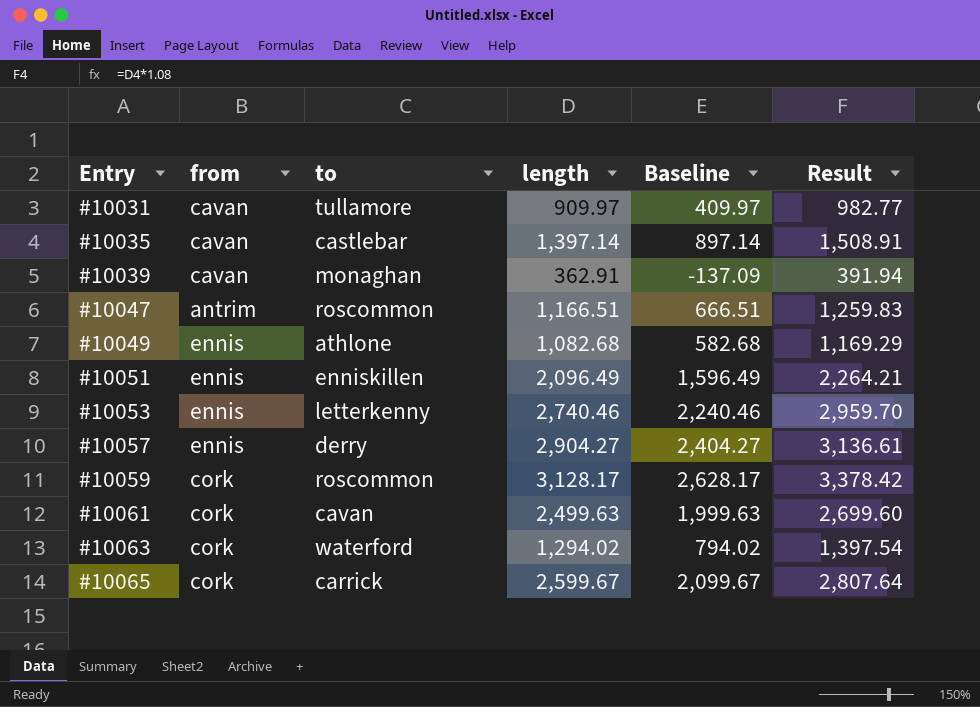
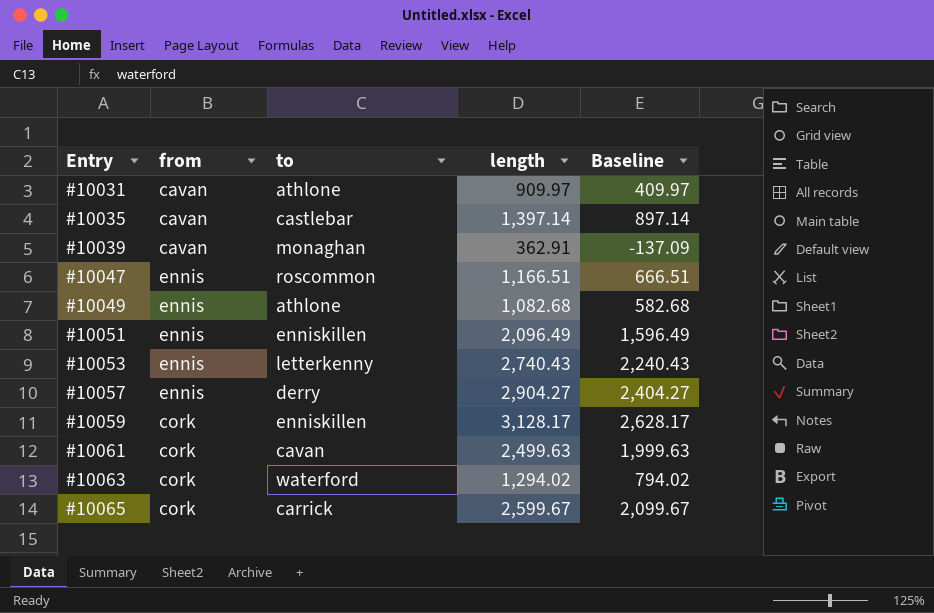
column Result | formula: [length] * 1.08 -> none
#10031 | to: tullamore -> athlone
#10047 | from: antrim -> ennis
#10053 | length: 2,740.46 -> 2,740.43
#10053 | Baseline: 2,240.46 -> 2,240.43
#10059 | to: roscommon -> enniskillen

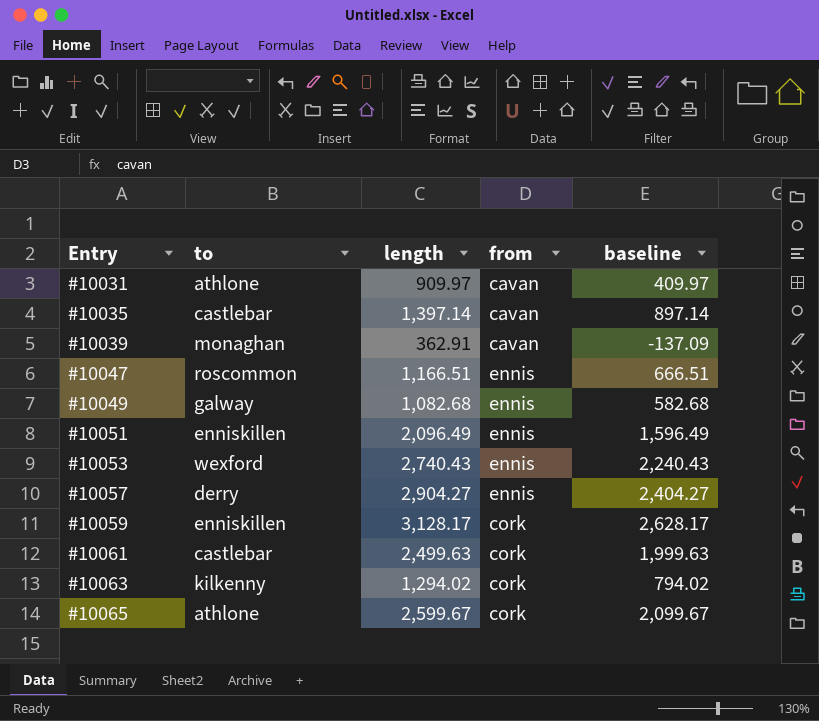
column from | position: 2 -> 4
column name: Baseline -> baseline
#10049 | to: athlone -> galway
#10053 | to: letterkenny -> wexford
#10061 | to: cavan -> castlebar
#10063 | to: waterford -> kilkenny
#10065 | to: carrick -> athlone

